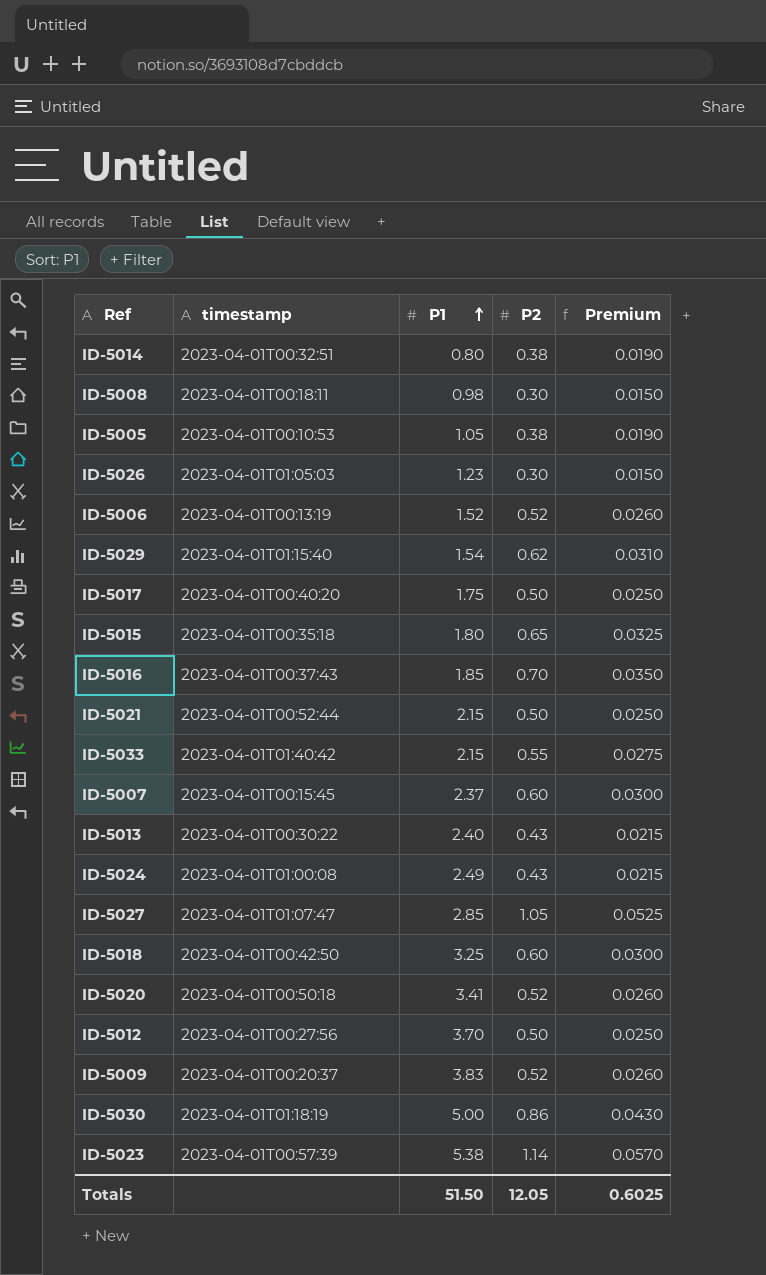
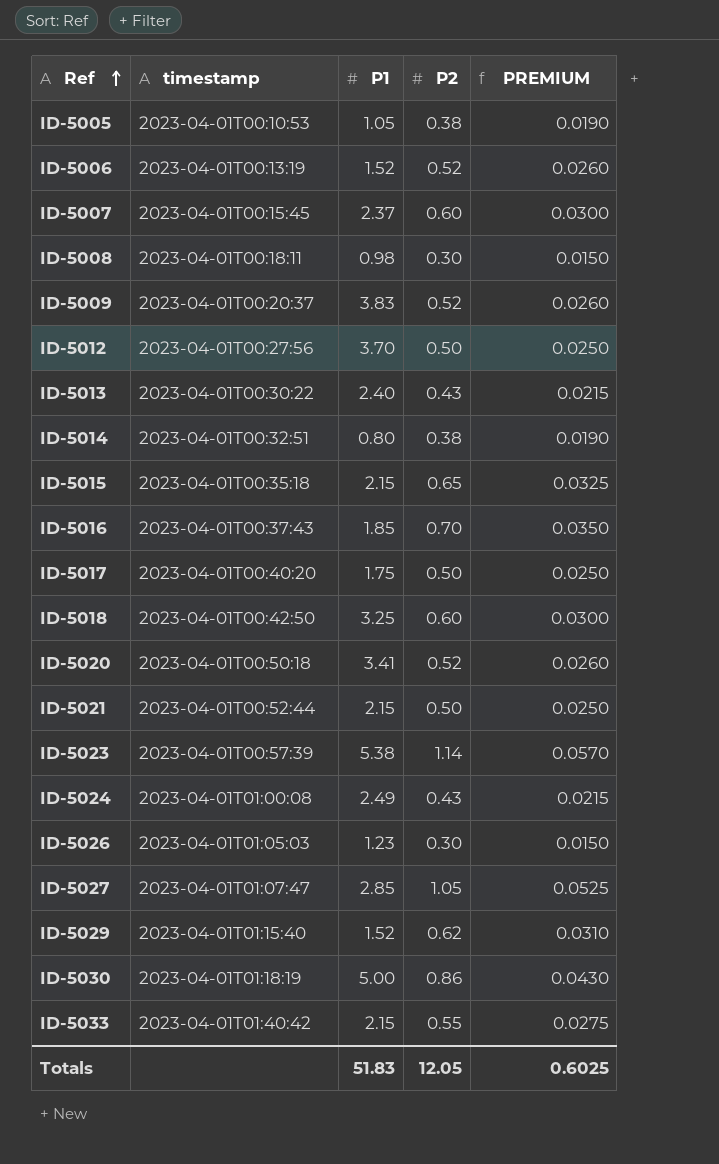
row order: P1 ascending -> Ref ascending
column name: Premium -> PREMIUM
ID-5015 | P1: 1.80 -> 2.15
ID-5029 | P1: 1.54 -> 1.52
Totals | P1: 51.50 -> 51.83

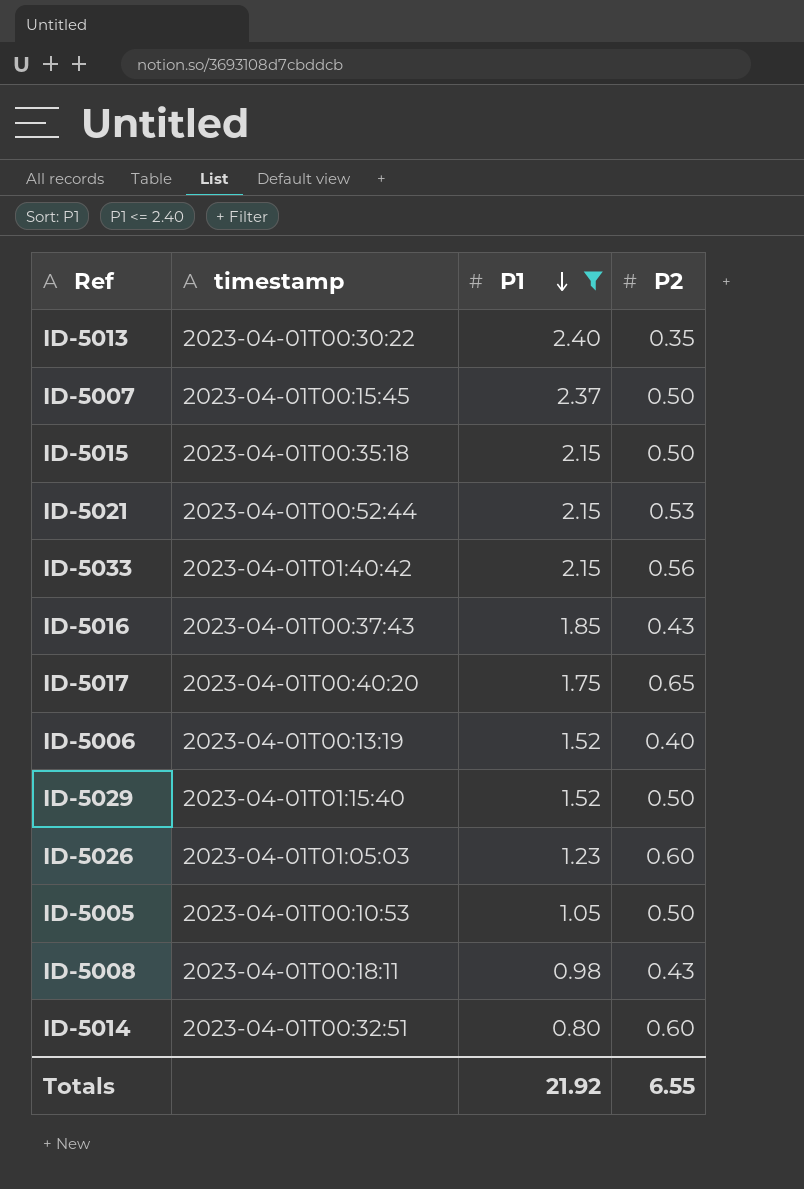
filter: none -> P1 <= 2.40
row order: Ref ascending -> P1 descending
column PREMIUM | formula: [P2] * 0.05 -> none
ID-5013 | P2: 0.43 -> 0.35
ID-5007 | P2: 0.60 -> 0.50
ID-5015 | P2: 0.65 -> 0.50
ID-5021 | P2: 0.50 -> 0.53
ID-5033 | P2: 0.55 -> 0.56
ID-5016 | P2: 0.70 -> 0.43
ID-5017 | P2: 0.50 -> 0.65
ID-5006 | P2: 0.52 -> 0.40
ID-5029 | P2: 0.62 -> 0.50
ID-5026 | P2: 0.30 -> 0.60
ID-5005 | P2: 0.38 -> 0.50
ID-5008 | P2: 0.30 -> 0.43
ID-5014 | P2: 0.38 -> 0.60
Totals | P1: 51.83 -> 21.92
Totals | P2: 12.05 -> 6.55

